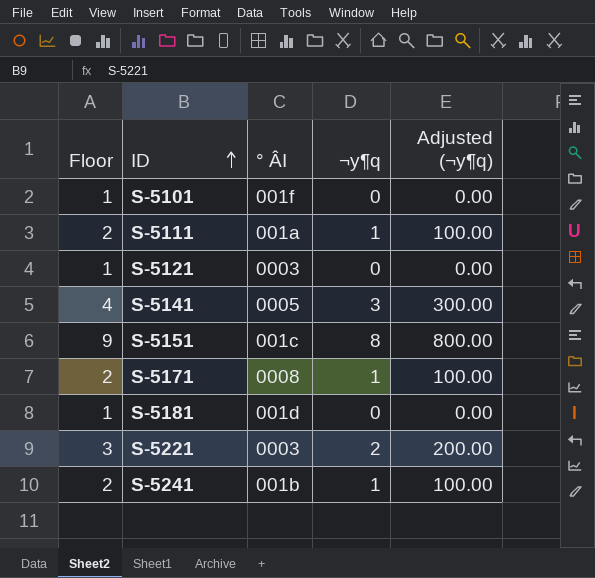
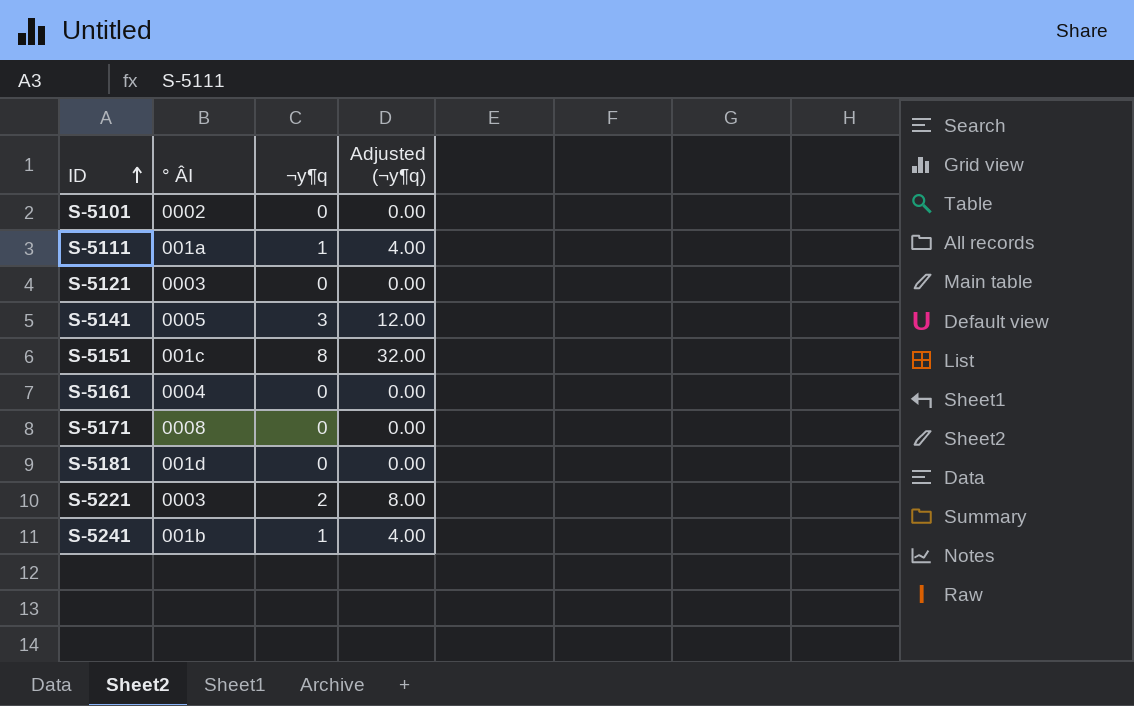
column Floor | formula: [¬y¶q] + 1 -> none
column Adjusted (¬y¶q) | formula: [¬y¶q] * 100 -> [¬y¶q] * 4
S-5101 | ° ÂI: 001f -> 0002
row S-5161: none -> 0004 | 0 | 0.00
S-5171 | ¬y¶q: 1 -> 0

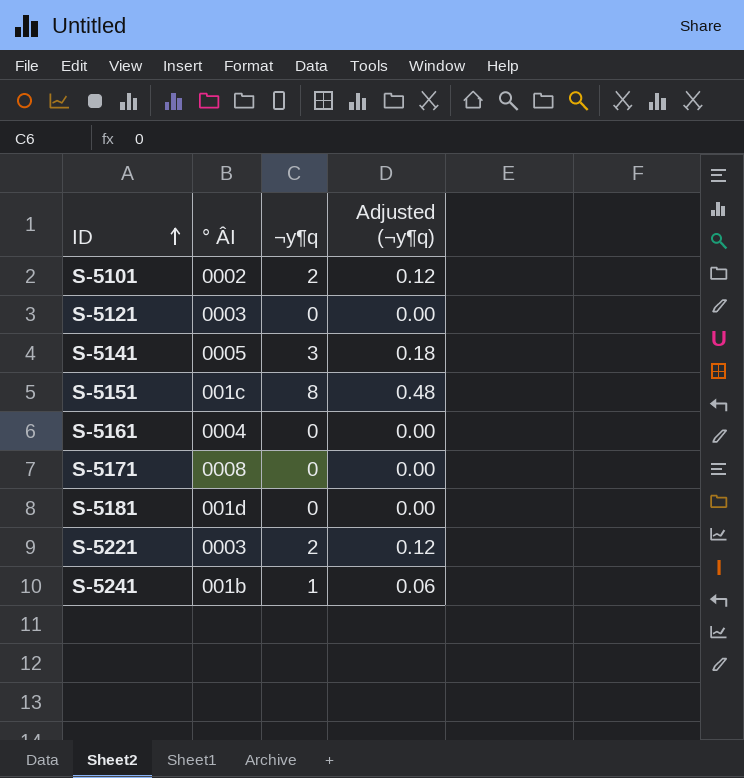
column Adjusted (¬y¶q) | formula: [¬y¶q] * 4 -> [¬y¶q] * 0.06
row S-5111: 001a | 1 | 4.00 -> none
S-5101 | ¬y¶q: 0 -> 2

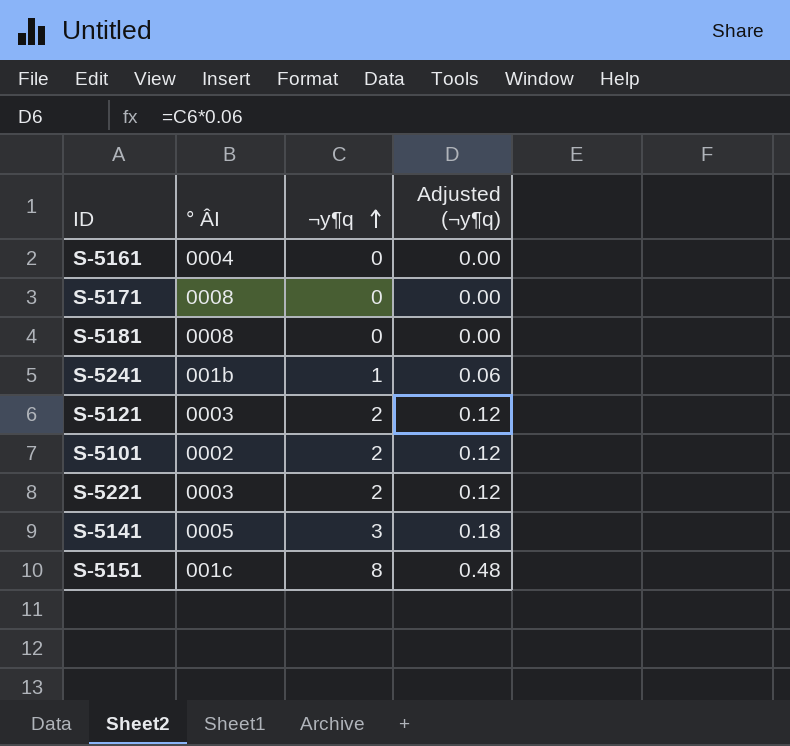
row order: ID ascending -> ¬y¶q ascending
S-5181 | ° ÂI: 001d -> 0008
S-5121 | ¬y¶q: 0 -> 2
S-5121 | Adjusted (¬y¶q): 0.00 -> 0.12

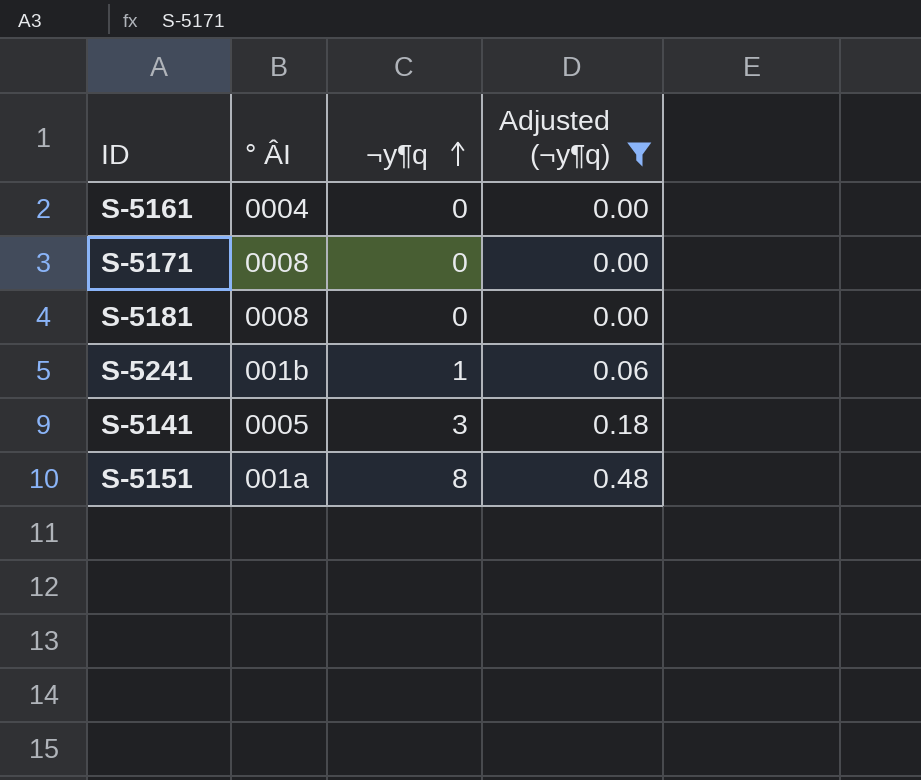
filter: none -> Adjusted (¬y¶q) != 0.12
S-5151 | ° ÂI: 001c -> 001a

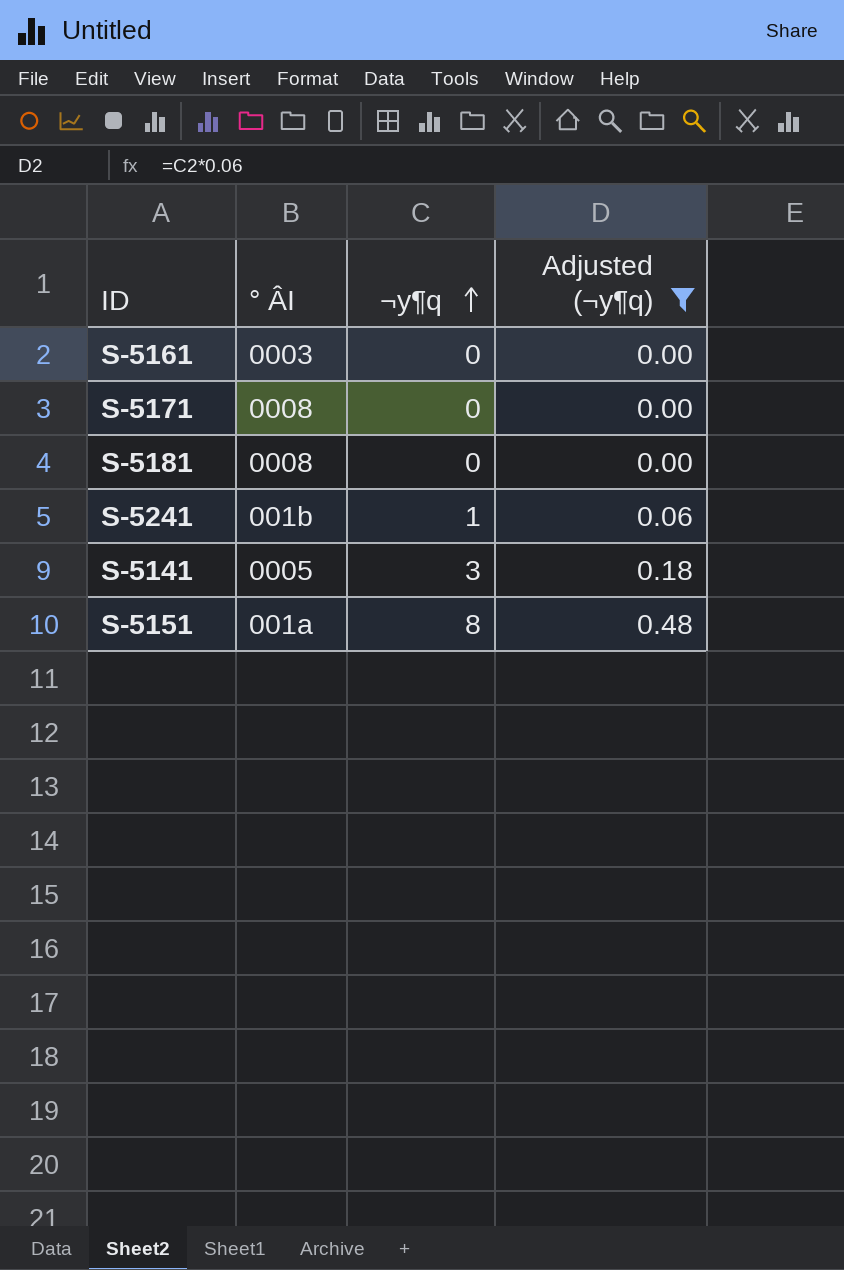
S-5161 | ° ÂI: 0004 -> 0003

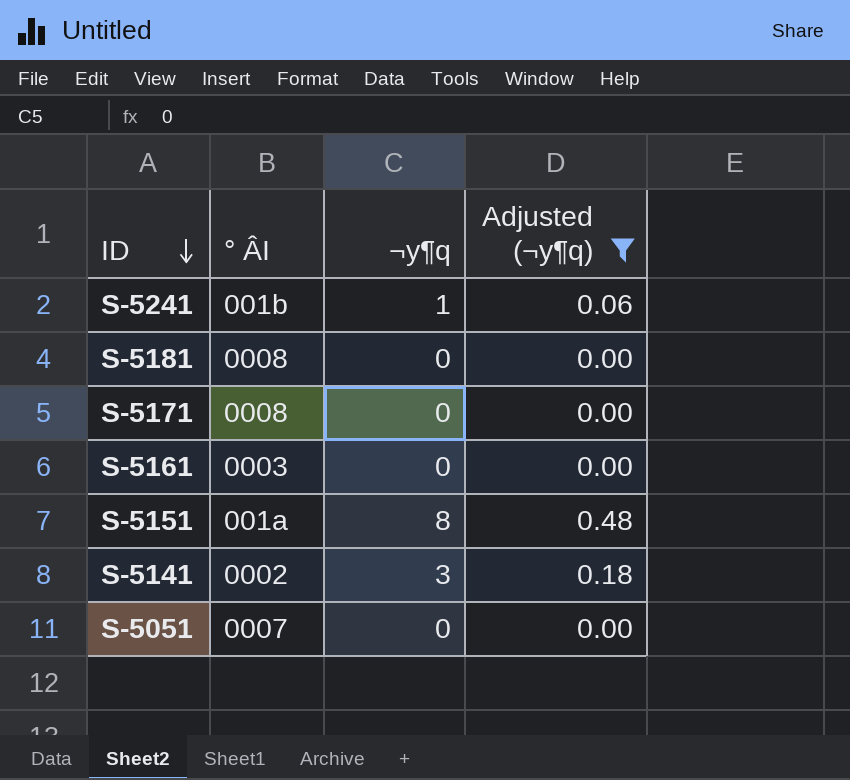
row order: ¬y¶q ascending -> ID descending
S-5141 | ° ÂI: 0005 -> 0002
row S-5051: none -> 0007 | 0 | 0.00

